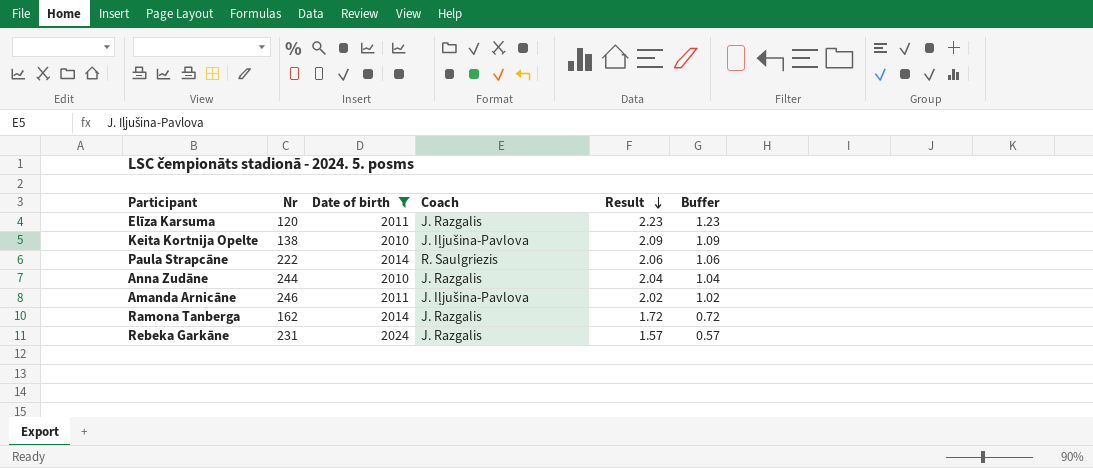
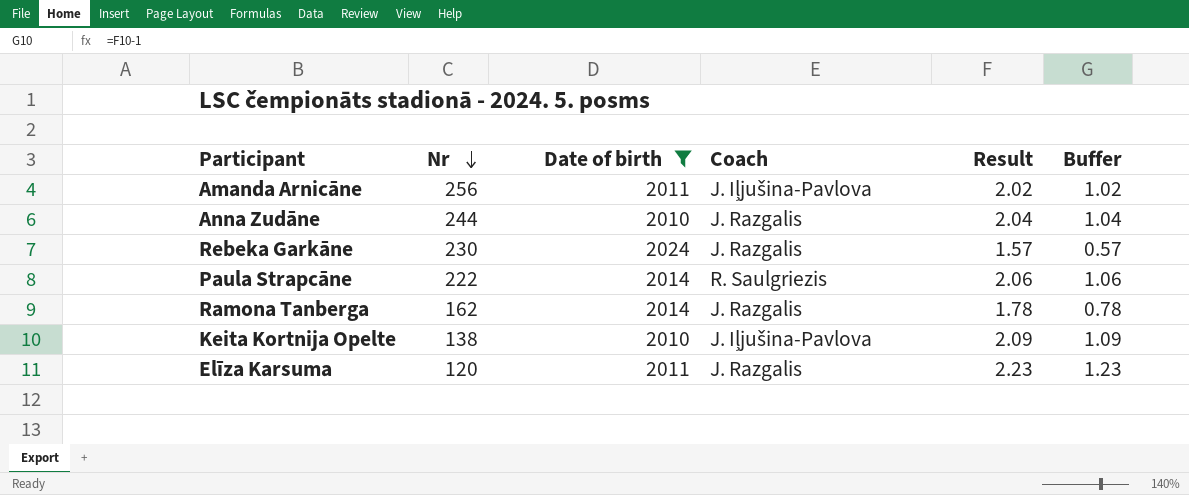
row order: Result descending -> Nr descending
Amanda Arnicāne | Nr: 246 -> 256
Rebeka Garkāne | Nr: 231 -> 230
Ramona Tanberga | Result: 1.72 -> 1.78
Ramona Tanberga | Buffer: 0.72 -> 0.78

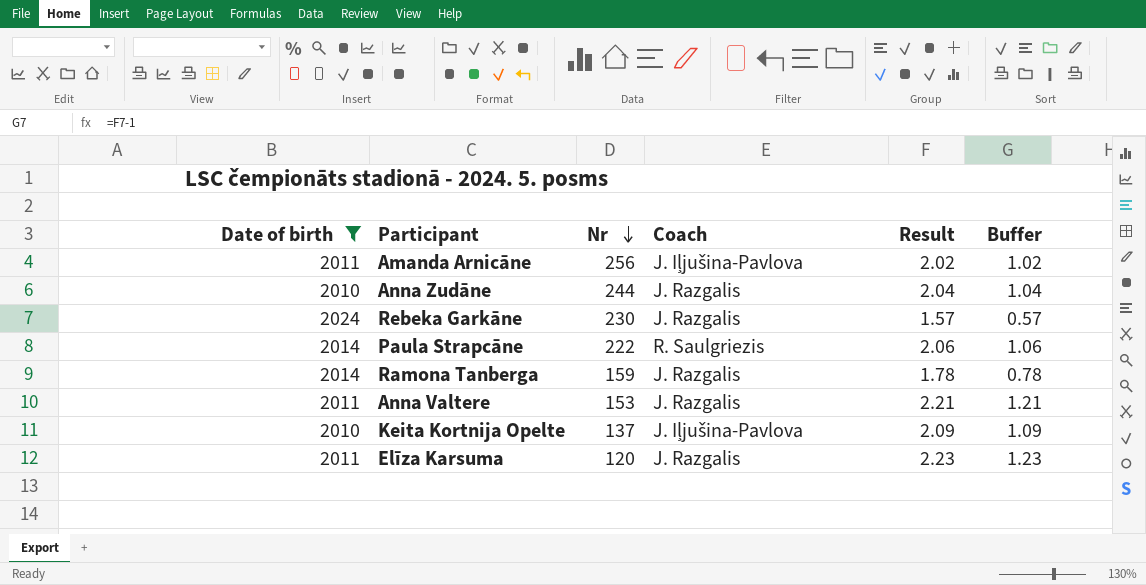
column Date of birth | position: 3 -> 1
Ramona Tanberga | Nr: 162 -> 159
row Anna Valtere: none -> 2011 | 153 | J. Razgalis | 2.21 | 1.21
Keita Kortnija Opelte | Nr: 138 -> 137

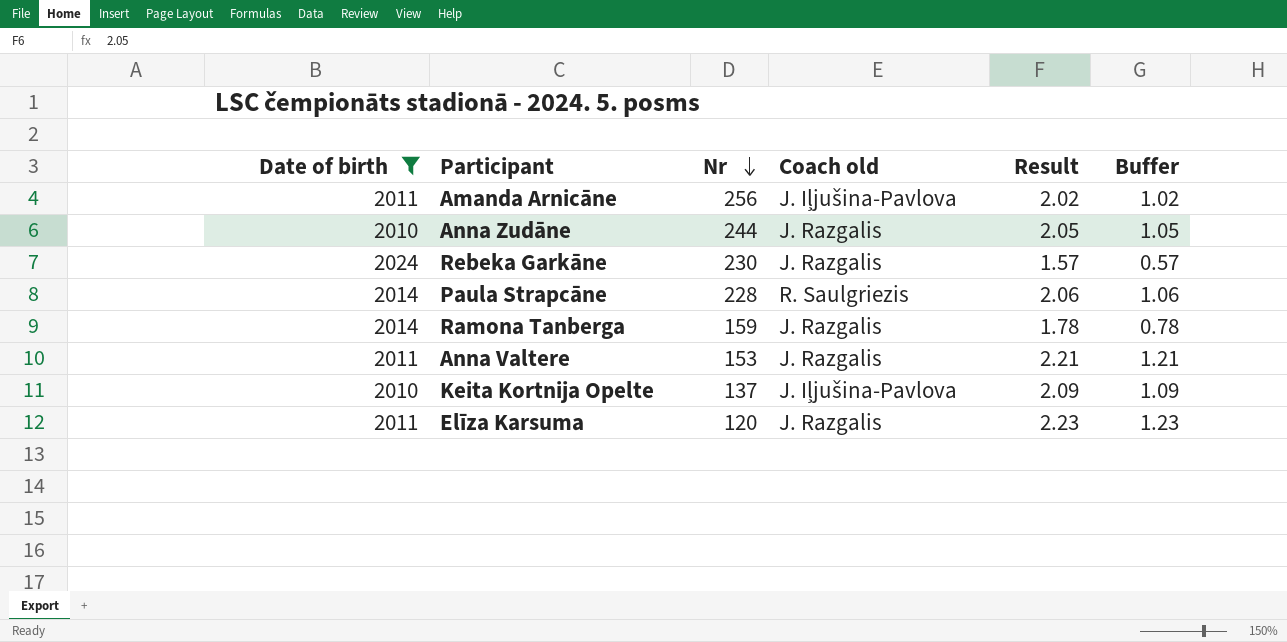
column name: Coach -> Coach old
Anna Zudāne | Result: 2.04 -> 2.05
Anna Zudāne | Buffer: 1.04 -> 1.05
Paula Strapcāne | Nr: 222 -> 228

